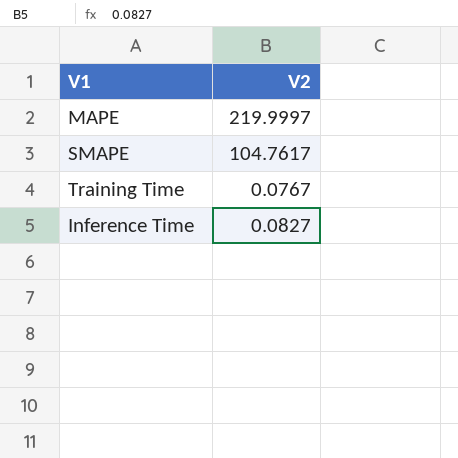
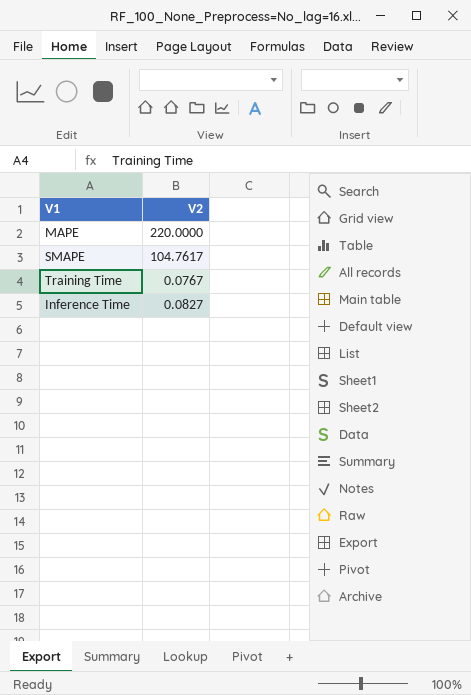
MAPE | V2: 219.9997 -> 220.0000

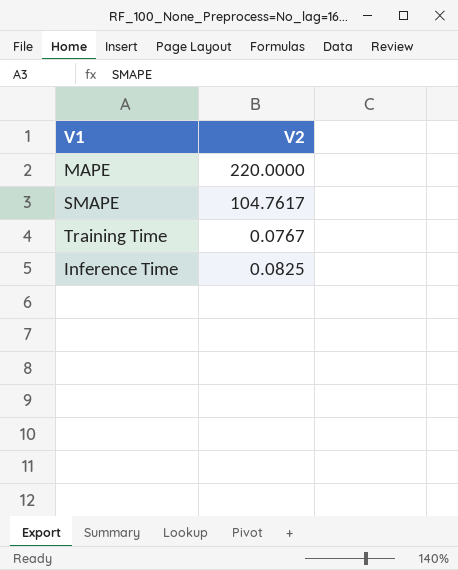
Inference Time | V2: 0.0827 -> 0.0825

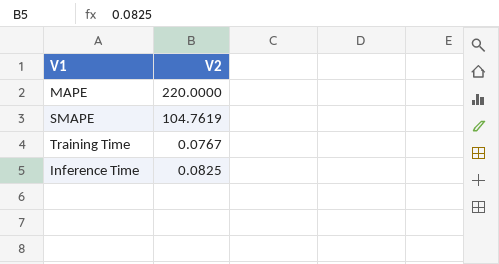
SMAPE | V2: 104.7617 -> 104.7619

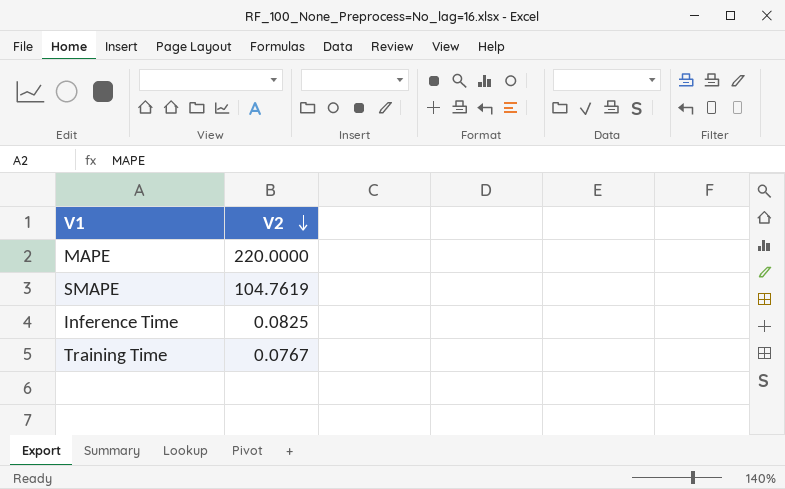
row order: none -> V2 descending

